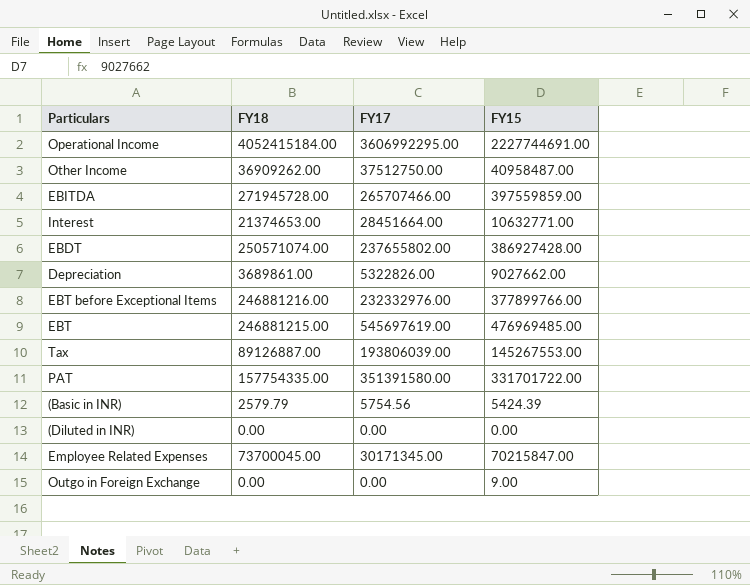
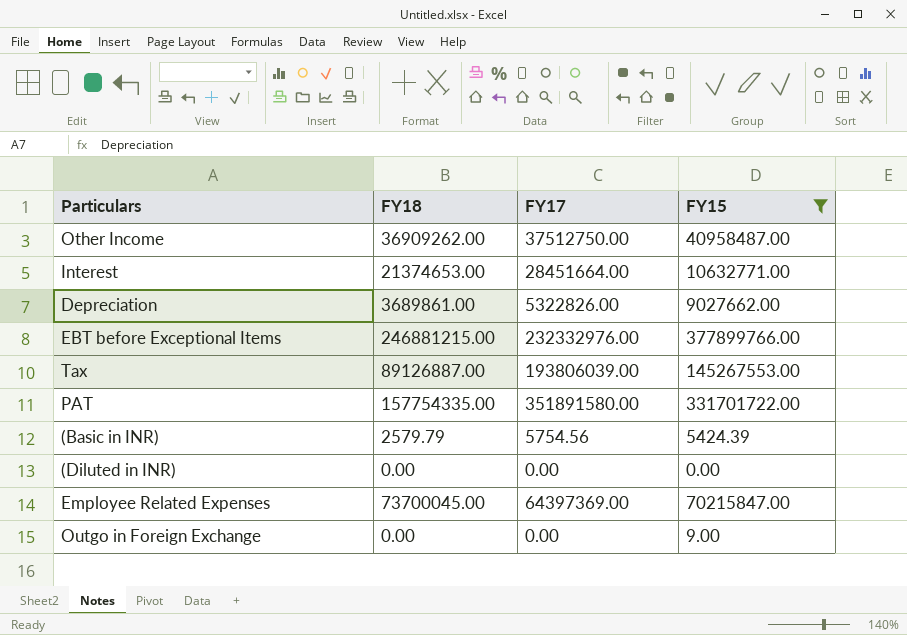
filter: none -> FY15 <= 377899766.00
EBT before Exceptional Items | FY18: 246881216.00 -> 246881215.00
PAT | FY17: 351391580.00 -> 351891580.00
Employee Related Expenses | FY17: 30171345.00 -> 64397369.00

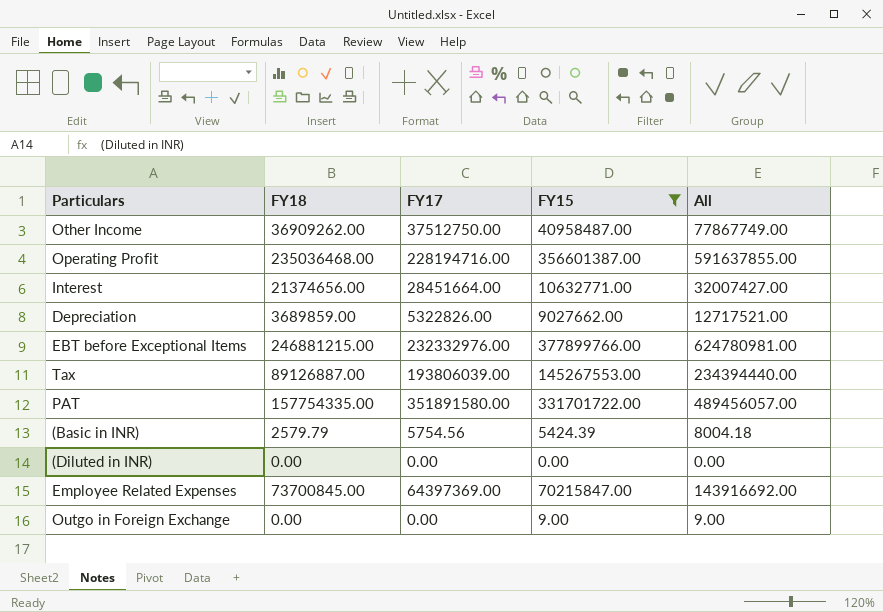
column All | formula: none -> [FY18] + [FY15]
row Operating Profit: none -> 235036468.00 | 228194716.00 | 356601387.00 | 591637855.00
Interest | FY18: 21374653.00 -> 21374656.00
Depreciation | FY18: 3689861.00 -> 3689859.00
Employee Related Expenses | FY18: 73700045.00 -> 73700845.00

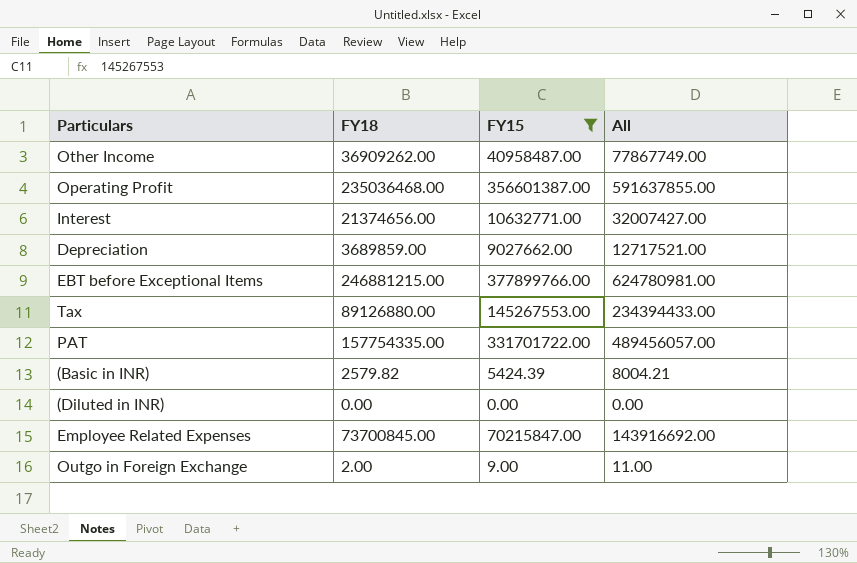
column FY17 | position: 3 -> none
Tax | FY18: 89126887.00 -> 89126880.00
Tax | All: 234394440.00 -> 234394433.00
(Basic in INR) | FY18: 2579.79 -> 2579.82
(Basic in INR) | All: 8004.18 -> 8004.21
Outgo in Foreign Exchange | FY18: 0.00 -> 2.00
Outgo in Foreign Exchange | All: 9.00 -> 11.00

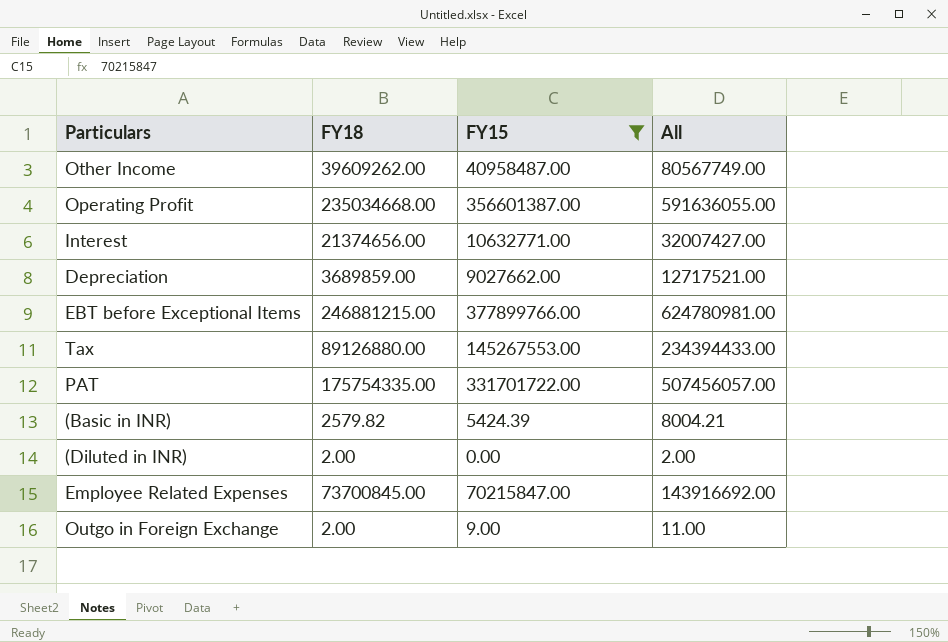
Other Income | FY18: 36909262.00 -> 39609262.00
Other Income | All: 77867749.00 -> 80567749.00
Operating Profit | FY18: 235036468.00 -> 235034668.00
Operating Profit | All: 591637855.00 -> 591636055.00
PAT | FY18: 157754335.00 -> 175754335.00
PAT | All: 489456057.00 -> 507456057.00
(Diluted in INR) | FY18: 0.00 -> 2.00
(Diluted in INR) | All: 0.00 -> 2.00

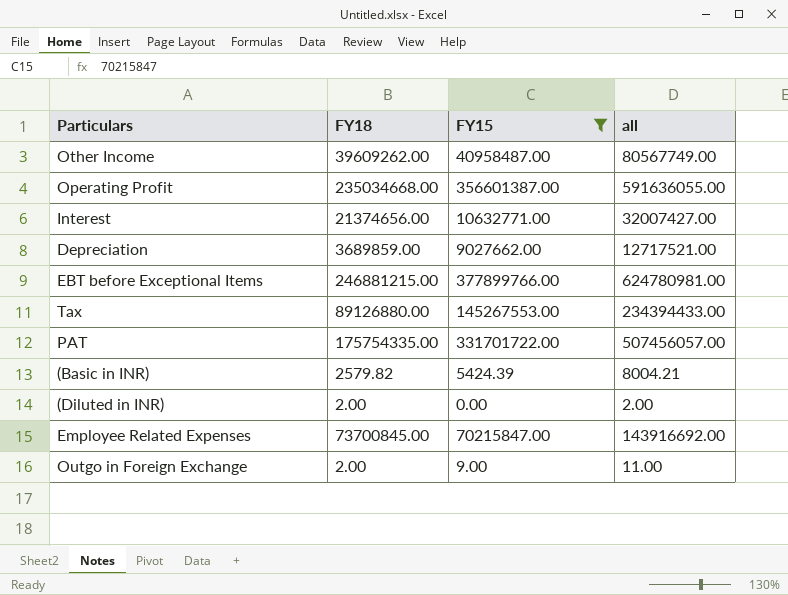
column name: All -> all

